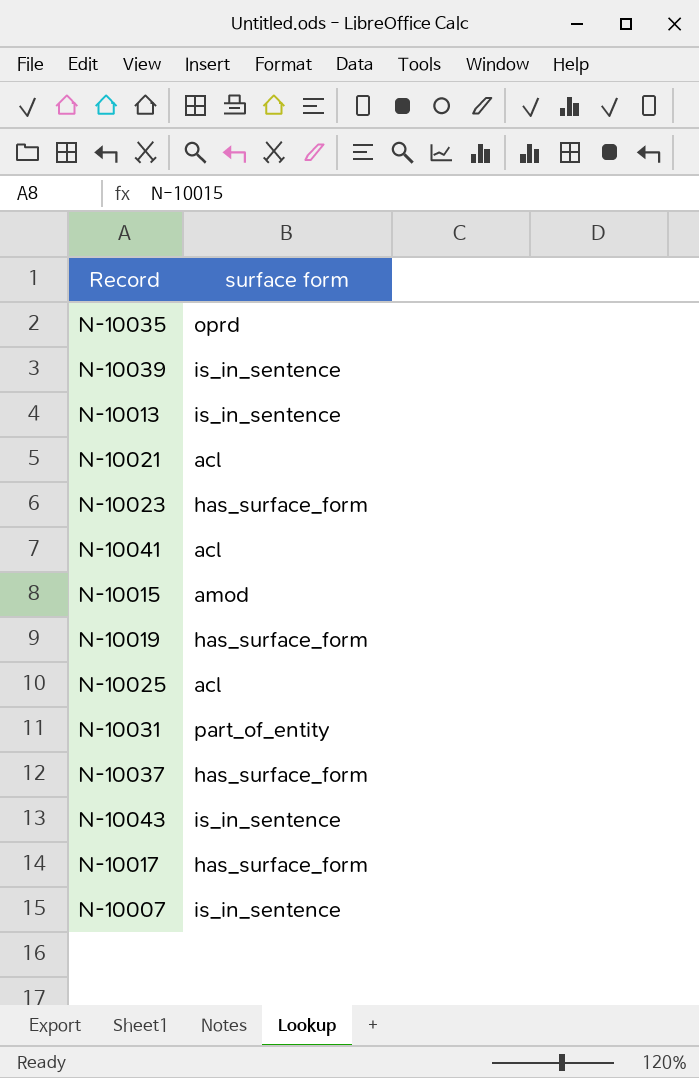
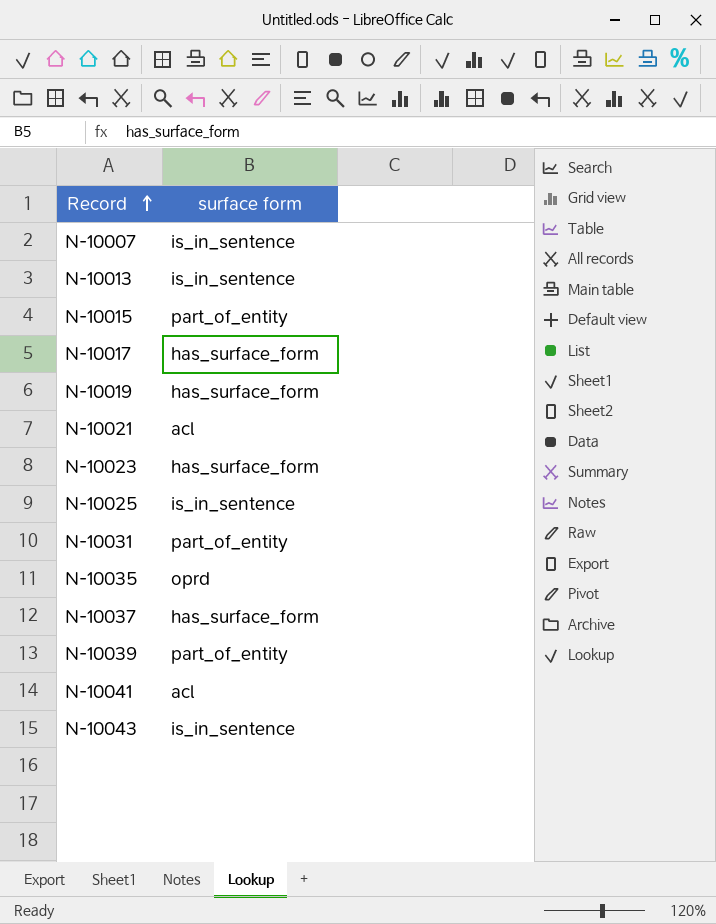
row order: none -> Record ascending
N-10015 | surface form: amod -> part_of_entity
N-10025 | surface form: acl -> is_in_sentence
N-10039 | surface form: is_in_sentence -> part_of_entity

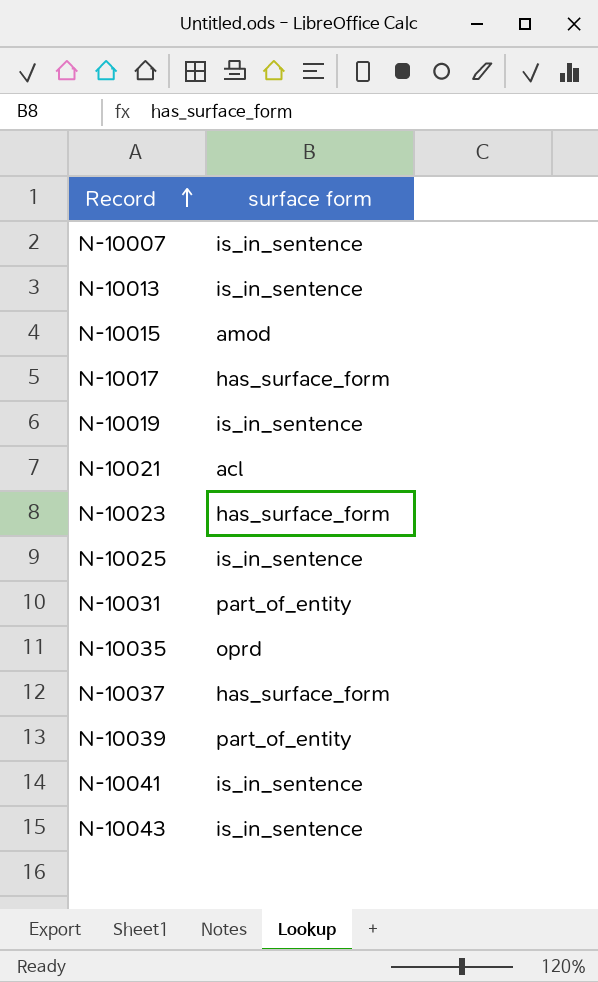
N-10015 | surface form: part_of_entity -> amod
N-10019 | surface form: has_surface_form -> is_in_sentence
N-10041 | surface form: acl -> is_in_sentence

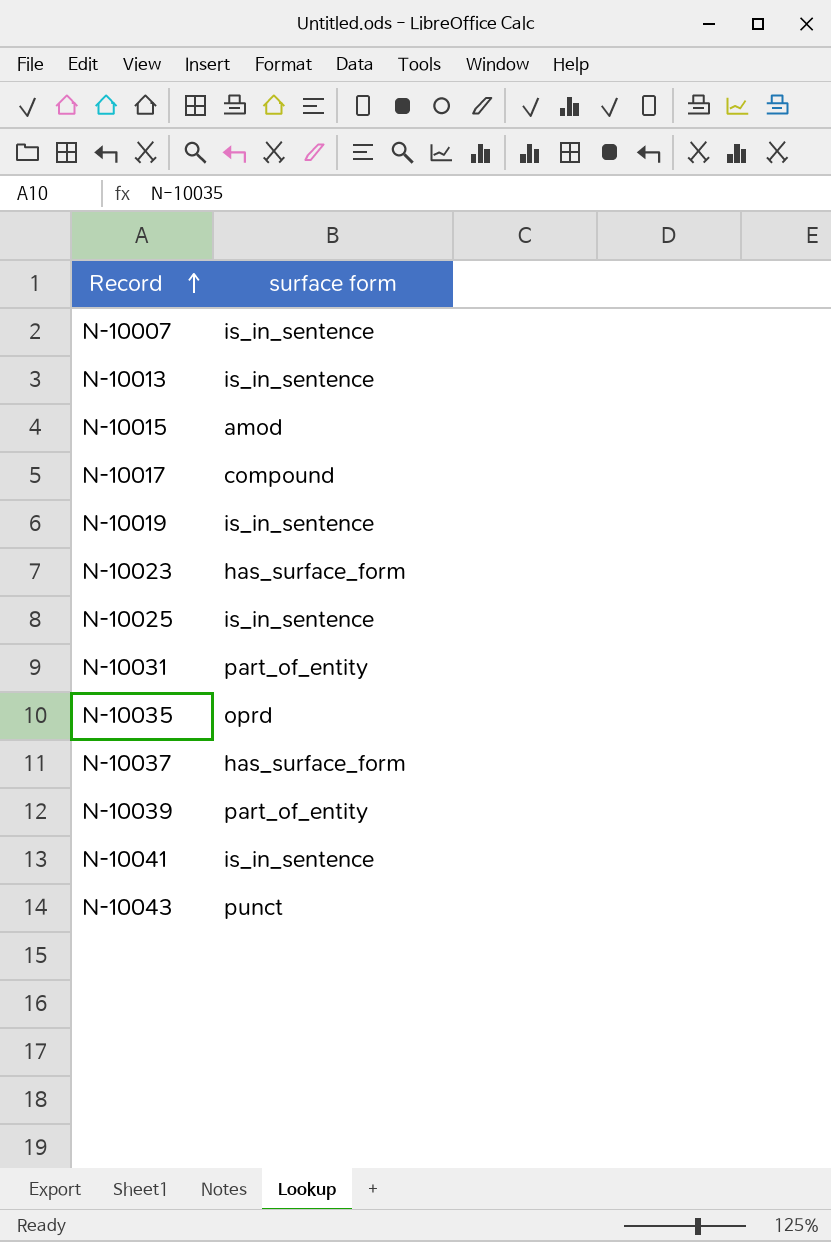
row N-10021: acl -> none
N-10017 | surface form: has_surface_form -> compound
N-10043 | surface form: is_in_sentence -> punct

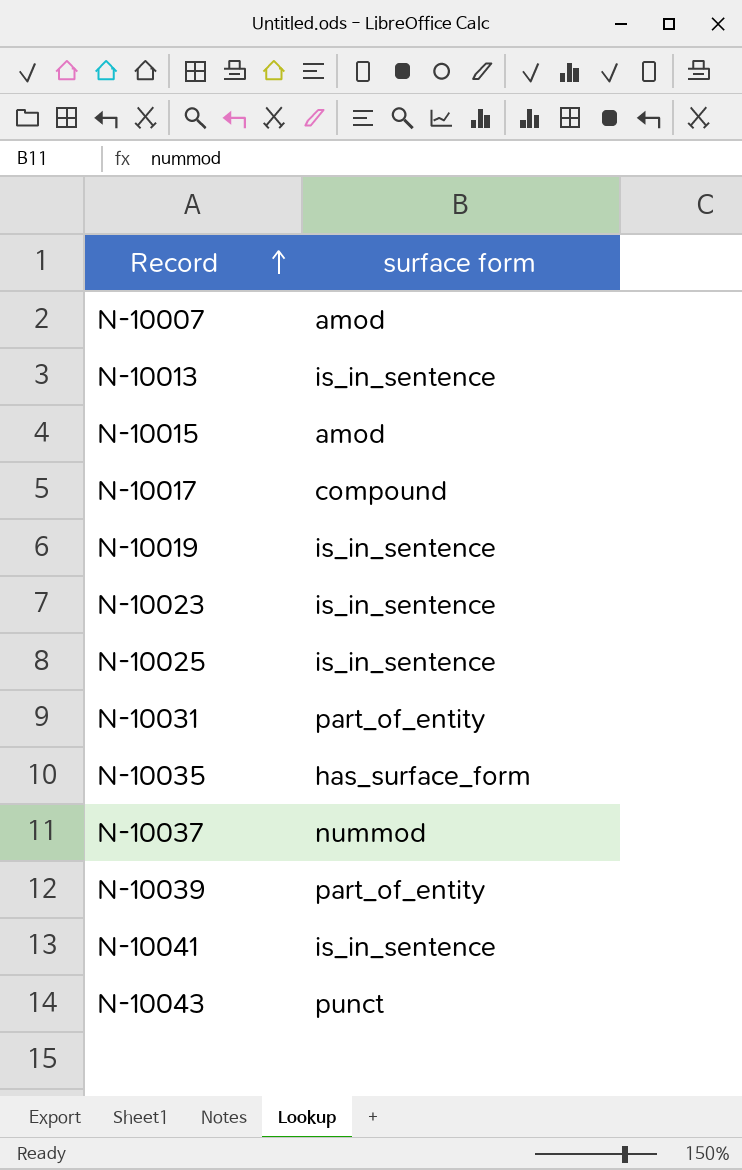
N-10007 | surface form: is_in_sentence -> amod
N-10023 | surface form: has_surface_form -> is_in_sentence
N-10035 | surface form: oprd -> has_surface_form
N-10037 | surface form: has_surface_form -> nummod

